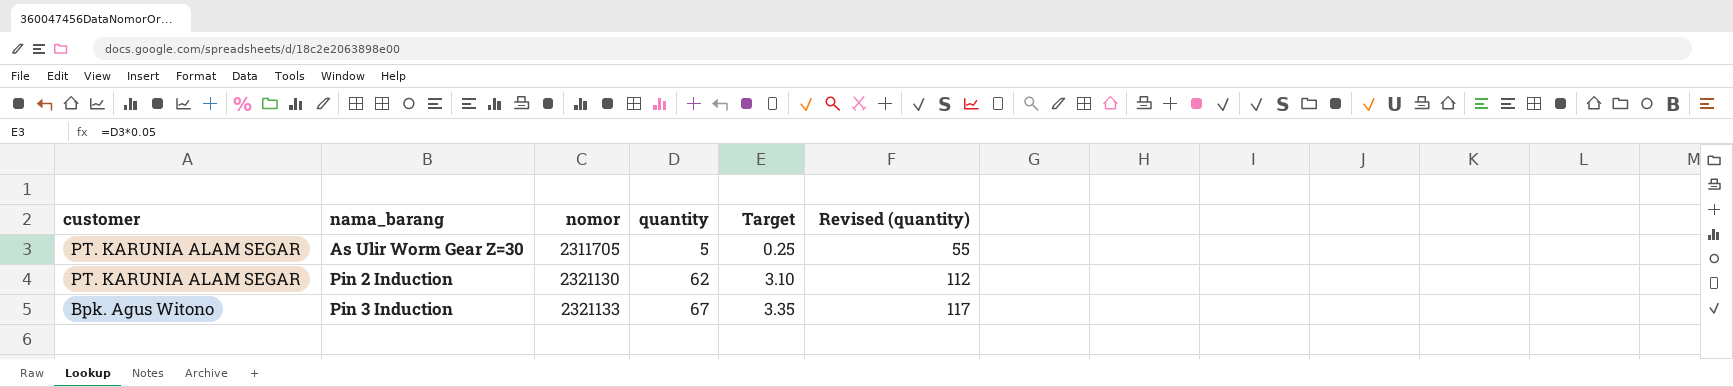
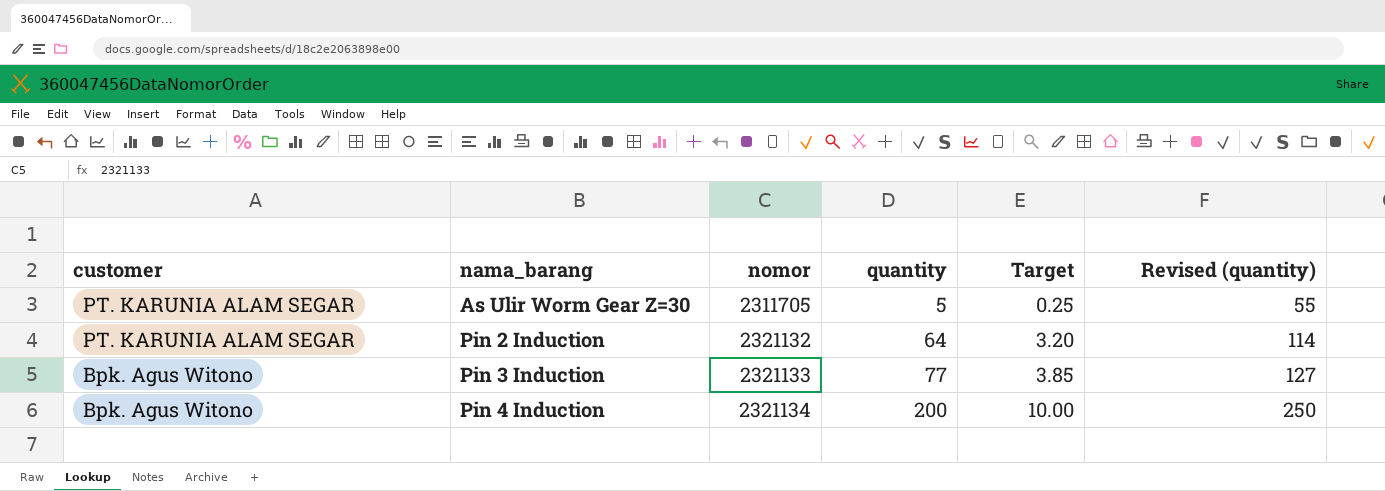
Pin 2 Induction | nomor: 2321130 -> 2321132
Pin 2 Induction | quantity: 62 -> 64
Pin 2 Induction | Target: 3.10 -> 3.20
Pin 2 Induction | Revised (quantity): 112 -> 114
Pin 3 Induction | quantity: 67 -> 77
Pin 3 Induction | Target: 3.35 -> 3.85
Pin 3 Induction | Revised (quantity): 117 -> 127
row Pin 4 Induction: none -> Bpk. Agus Witono | 2321134 | 200 | 10.00 | 250

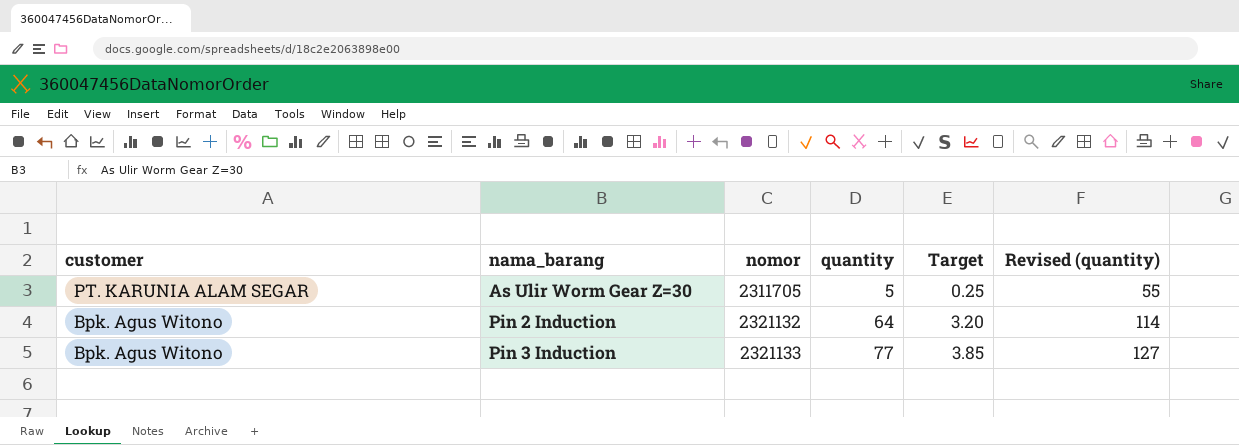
row Pin 4 Induction: Bpk. Agus Witono | 2321134 | 200 | 10.00 | 250 -> none
Pin 2 Induction | customer: PT. KARUNIA ALAM SEGAR -> Bpk. Agus Witono

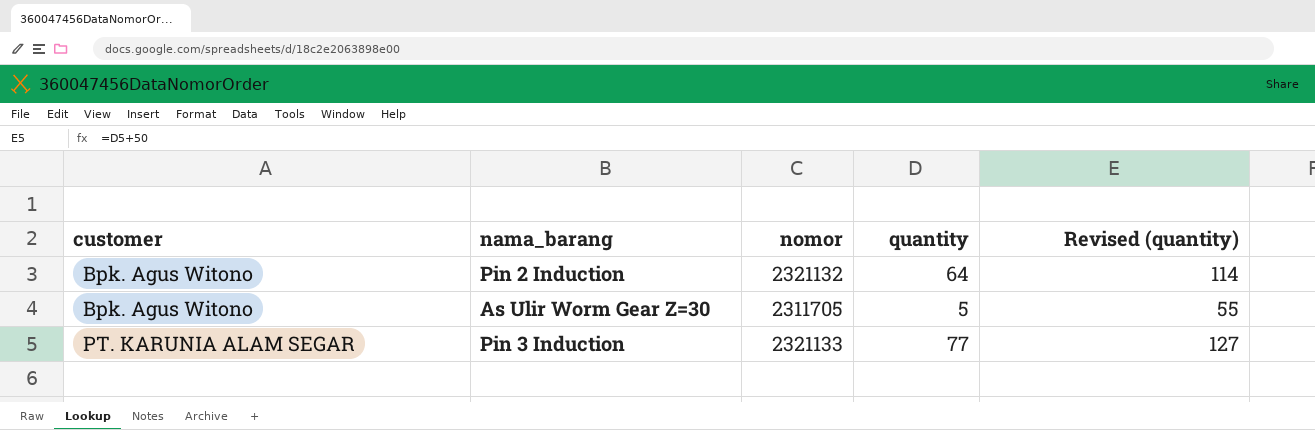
row order: customer descending -> customer ascending
column Target | formula: [quantity] * 0.05 -> none
As Ulir Worm Gear Z=30 | customer: PT. KARUNIA ALAM SEGAR -> Bpk. Agus Witono
Pin 3 Induction | customer: Bpk. Agus Witono -> PT. KARUNIA ALAM SEGAR

